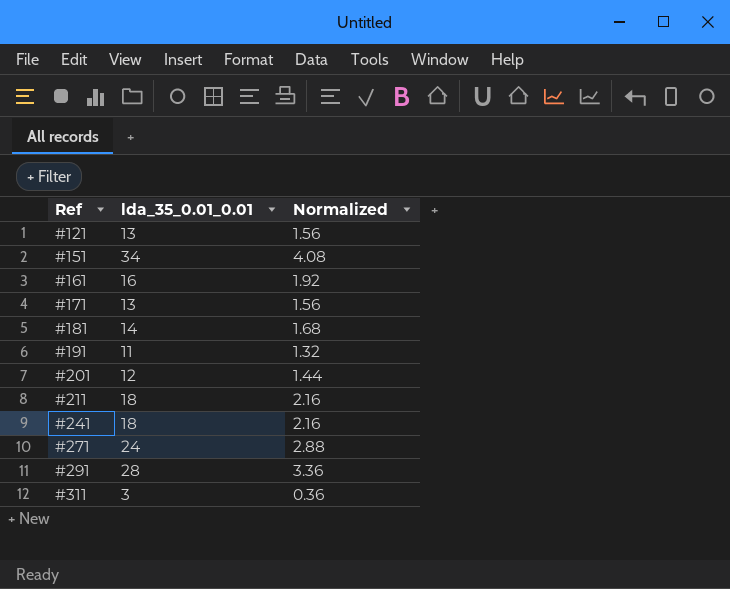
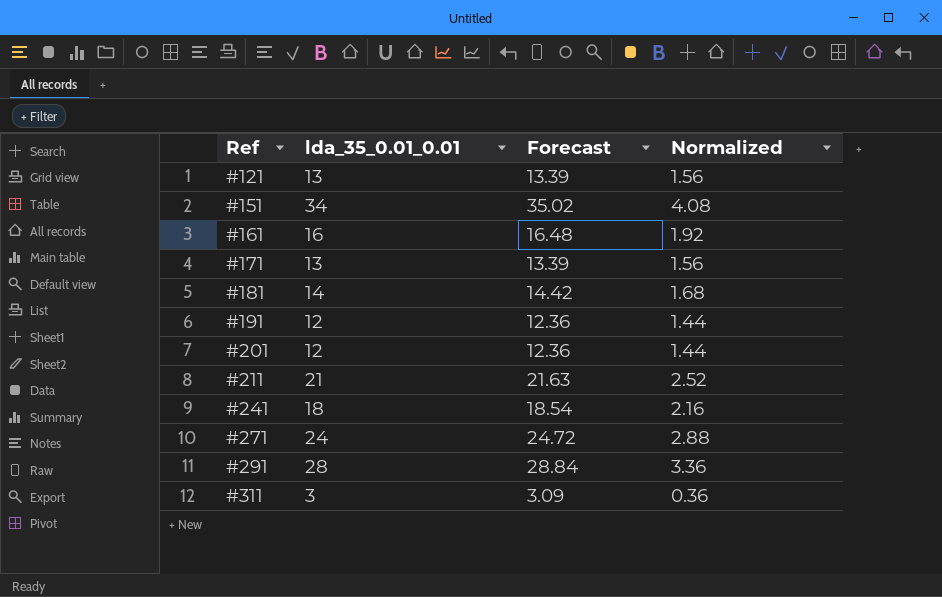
column Forecast | formula: none -> [lda_35_0.01_0.01] * 1.03
#191 | lda_35_0.01_0.01: 11 -> 12
#191 | Normalized: 1.32 -> 1.44
#211 | lda_35_0.01_0.01: 18 -> 21
#211 | Normalized: 2.16 -> 2.52

